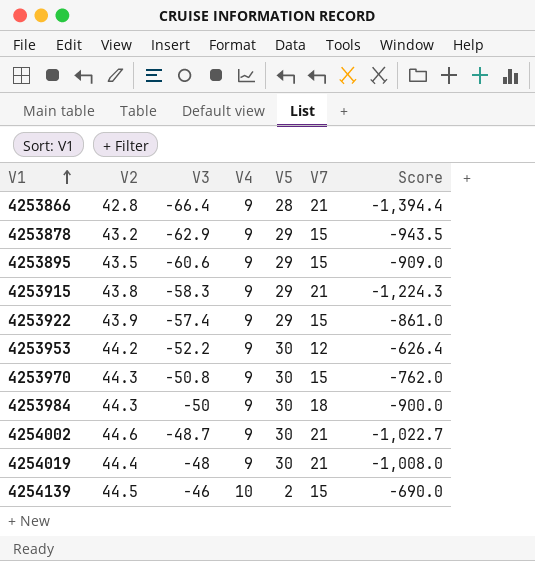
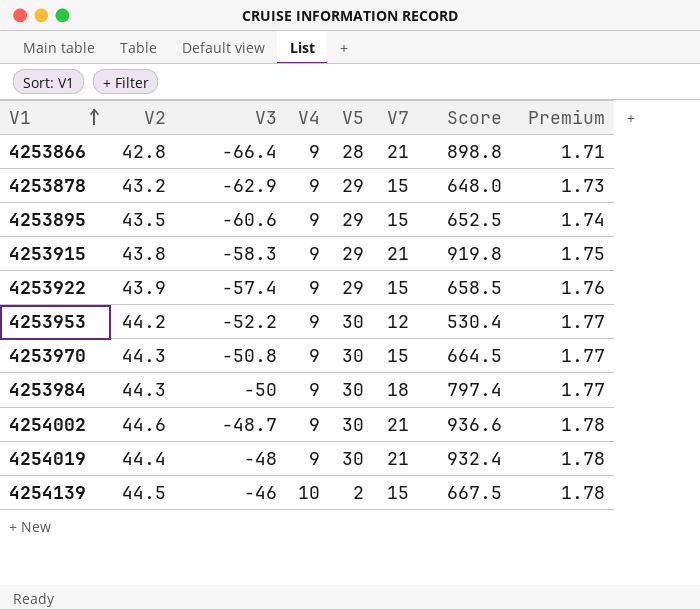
column Score | formula: [V3] * [V7] -> [V2] * [V7]
column Premium | formula: none -> [V2] * 0.04

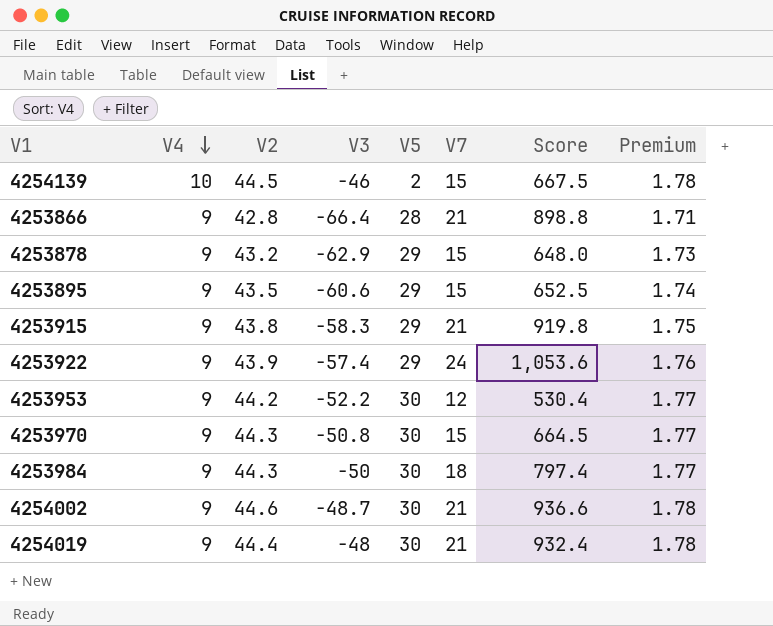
row order: V1 ascending -> V4 descending
column V4 | position: 4 -> 2
4253922 | V7: 15 -> 24
4253922 | Score: 658.5 -> 1,053.6

